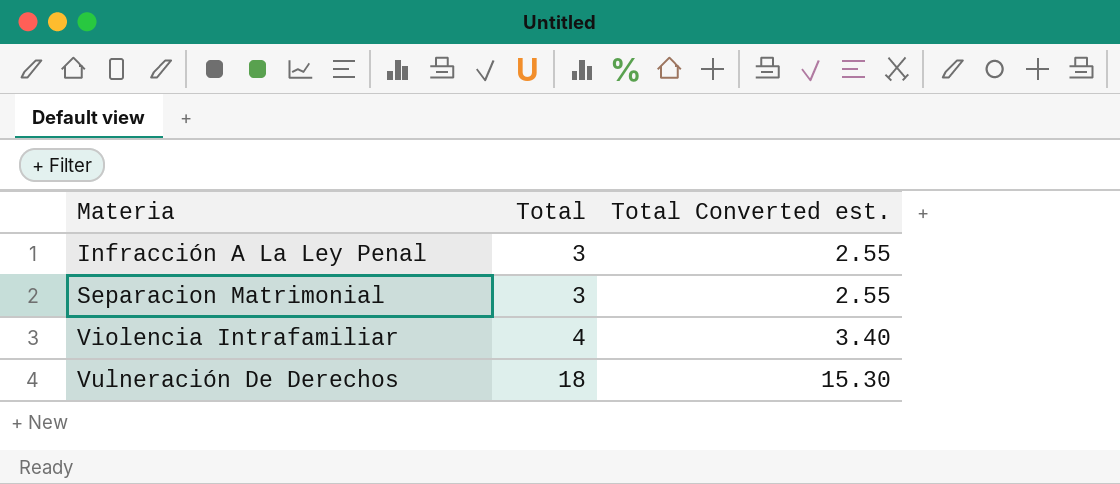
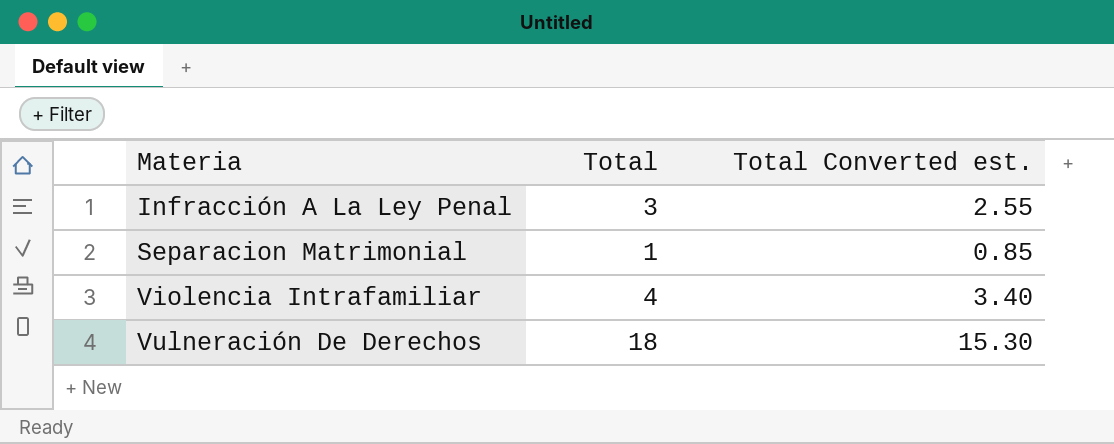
Separacion Matrimonial | Total: 3 -> 1
Separacion Matrimonial | Total Converted est.: 2.55 -> 0.85

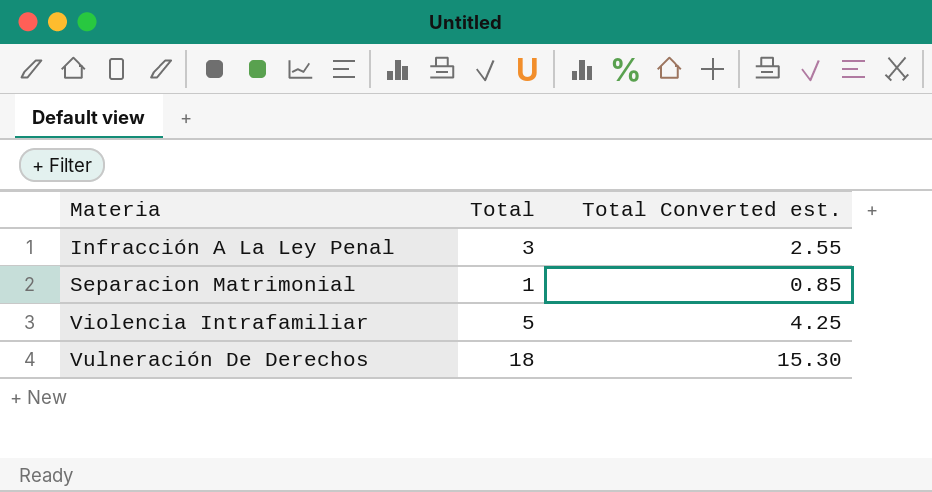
Violencia Intrafamiliar | Total: 4 -> 5
Violencia Intrafamiliar | Total Converted est.: 3.40 -> 4.25

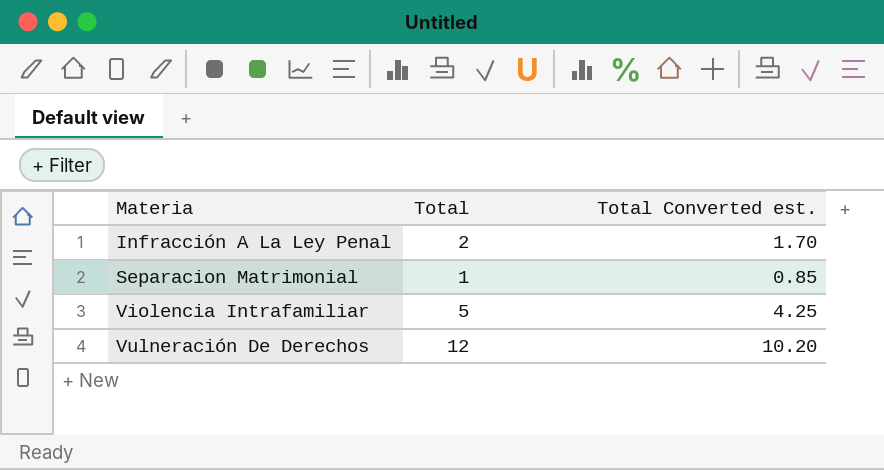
Infracción A La Ley Penal | Total: 3 -> 2
Infracción A La Ley Penal | Total Converted est.: 2.55 -> 1.70
Vulneración De Derechos | Total: 18 -> 12
Vulneración De Derechos | Total Converted est.: 15.30 -> 10.20

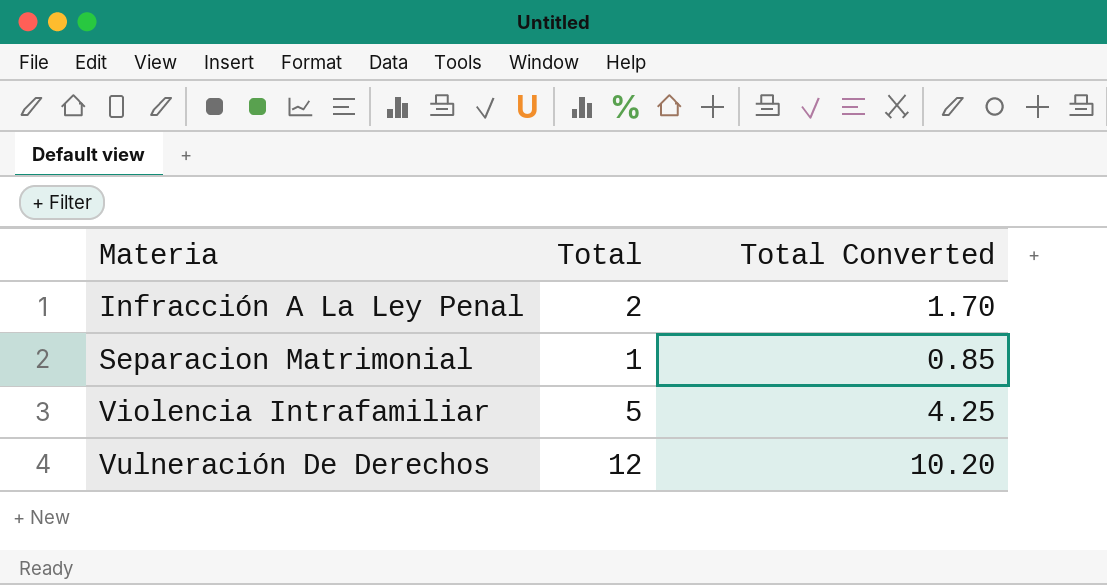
column name: Total Converted est. -> Total Converted

